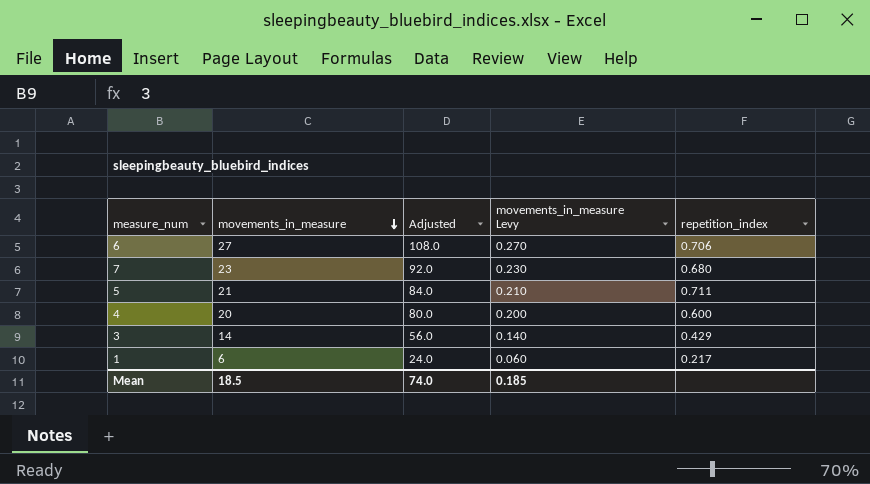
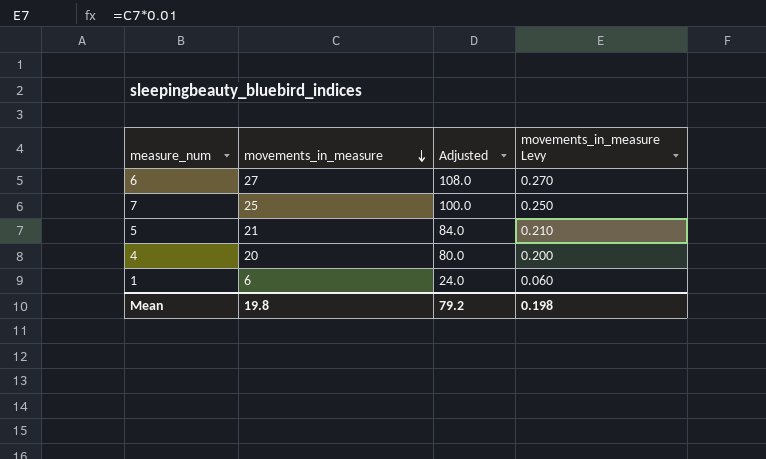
column repetition_index | position: 5 -> none
row 3: 14 | 56.0 | 0.140 | 0.429 -> none
7 | movements_in_measure: 23 -> 25
7 | Adjusted: 92.0 -> 100.0
7 | movements_in_measure Levy: 0.230 -> 0.250
Mean | movements_in_measure: 18.5 -> 19.8
Mean | Adjusted: 74.0 -> 79.2
Mean | movements_in_measure Levy: 0.185 -> 0.198

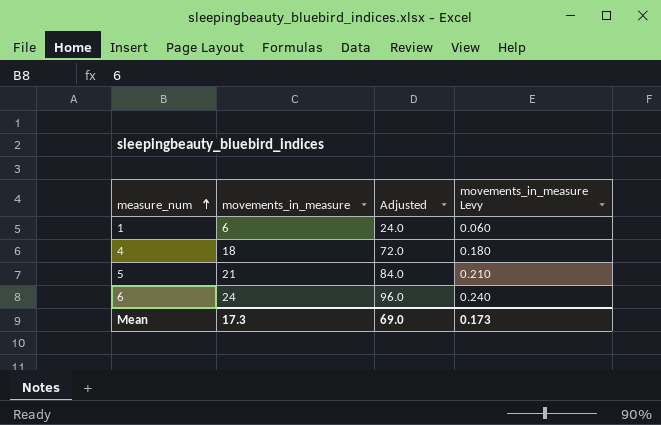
row order: movements_in_measure descending -> measure_num ascending
row 7: 25 | 100.0 | 0.250 -> none
4 | movements_in_measure: 20 -> 18
4 | Adjusted: 80.0 -> 72.0
4 | movements_in_measure Levy: 0.200 -> 0.180
6 | movements_in_measure: 27 -> 24
6 | Adjusted: 108.0 -> 96.0
6 | movements_in_measure Levy: 0.270 -> 0.240
Mean | movements_in_measure: 19.8 -> 17.3
Mean | Adjusted: 79.2 -> 69.0
Mean | movements_in_measure Levy: 0.198 -> 0.173

